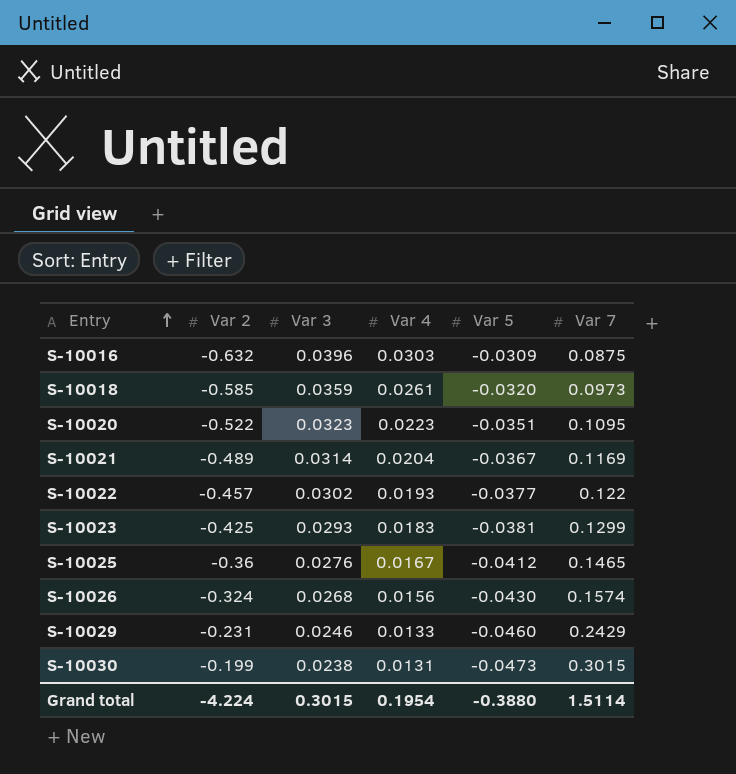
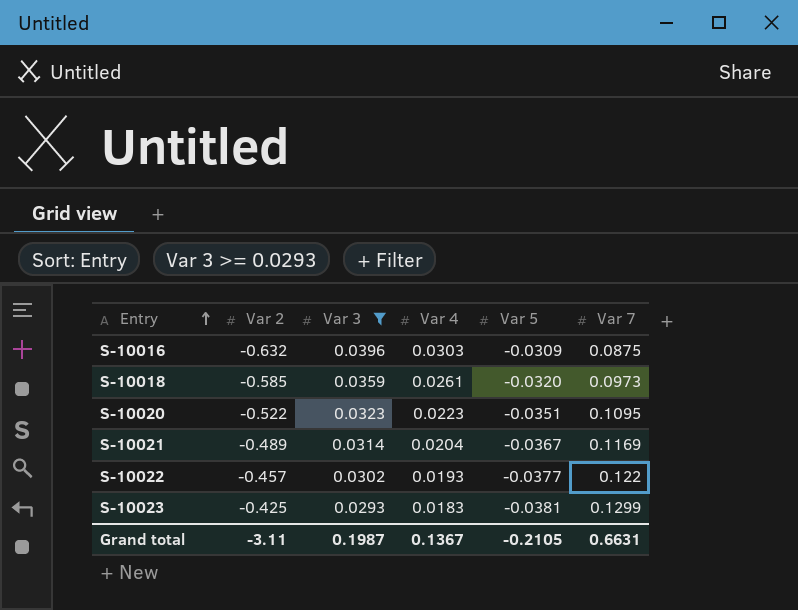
filter: none -> Var 3 >= 0.0293
Grand total | Var 2: -4.224 -> -3.11
Grand total | Var 3: 0.3015 -> 0.1987
Grand total | Var 4: 0.1954 -> 0.1367
Grand total | Var 5: -0.3880 -> -0.2105
Grand total | Var 7: 1.5114 -> 0.6631

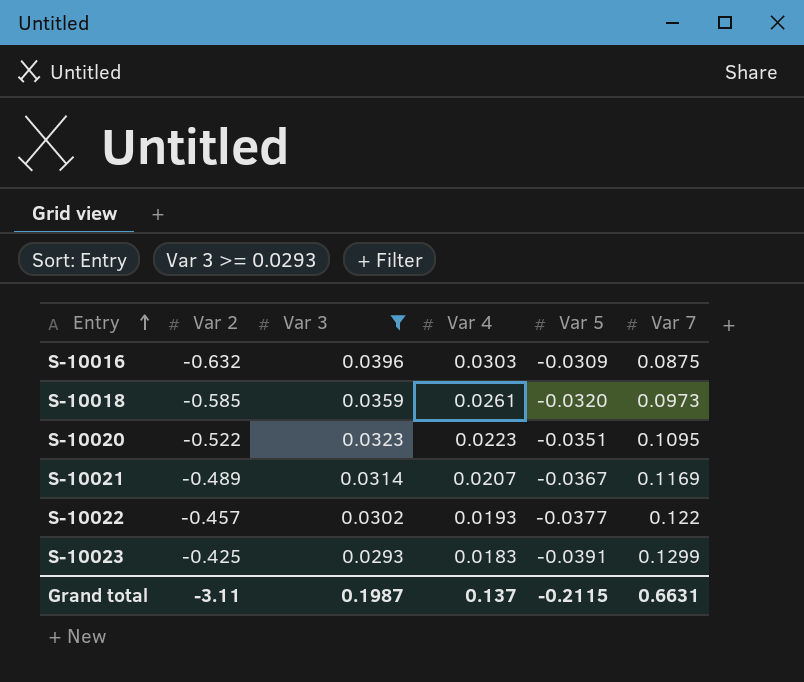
S-10021 | Var 4: 0.0204 -> 0.0207
S-10023 | Var 5: -0.0381 -> -0.0391
Grand total | Var 4: 0.1367 -> 0.137
Grand total | Var 5: -0.2105 -> -0.2115

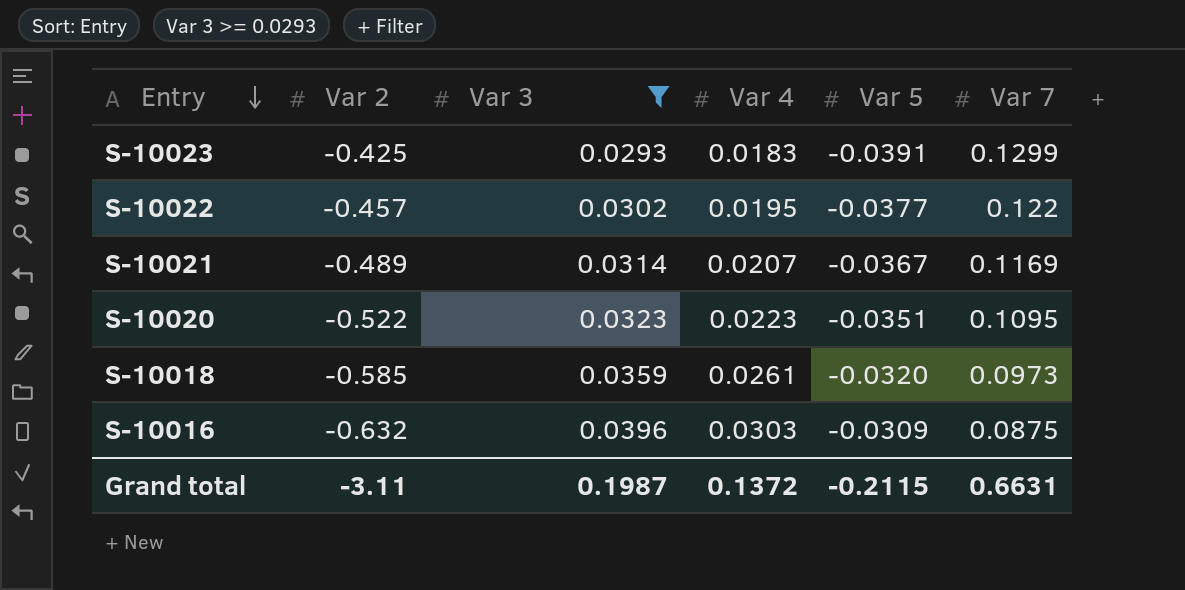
row order: Entry ascending -> Entry descending
S-10022 | Var 4: 0.0193 -> 0.0195
Grand total | Var 4: 0.137 -> 0.1372

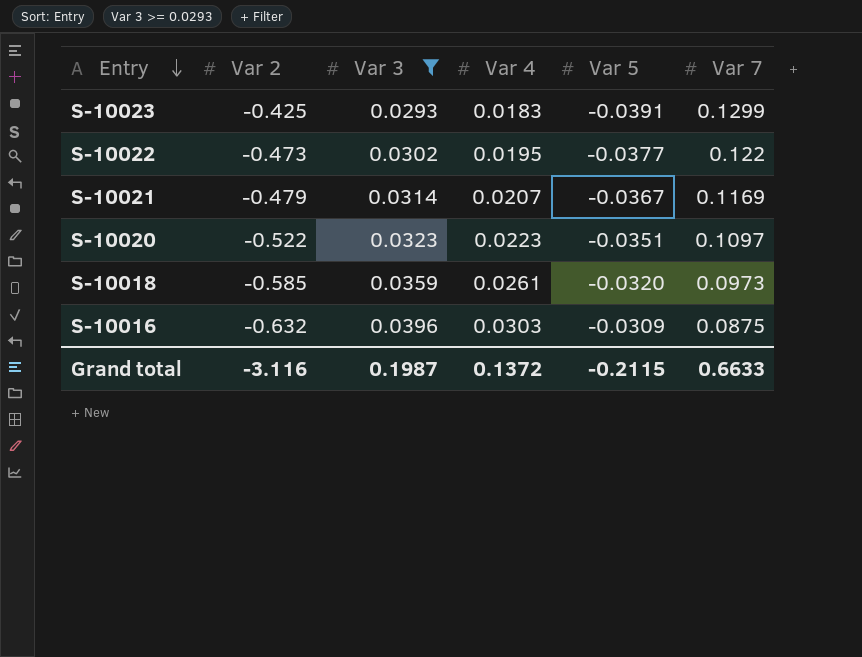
S-10022 | Var 2: -0.457 -> -0.473
S-10021 | Var 2: -0.489 -> -0.479
S-10020 | Var 7: 0.1095 -> 0.1097
Grand total | Var 2: -3.11 -> -3.116
Grand total | Var 7: 0.6631 -> 0.6633

